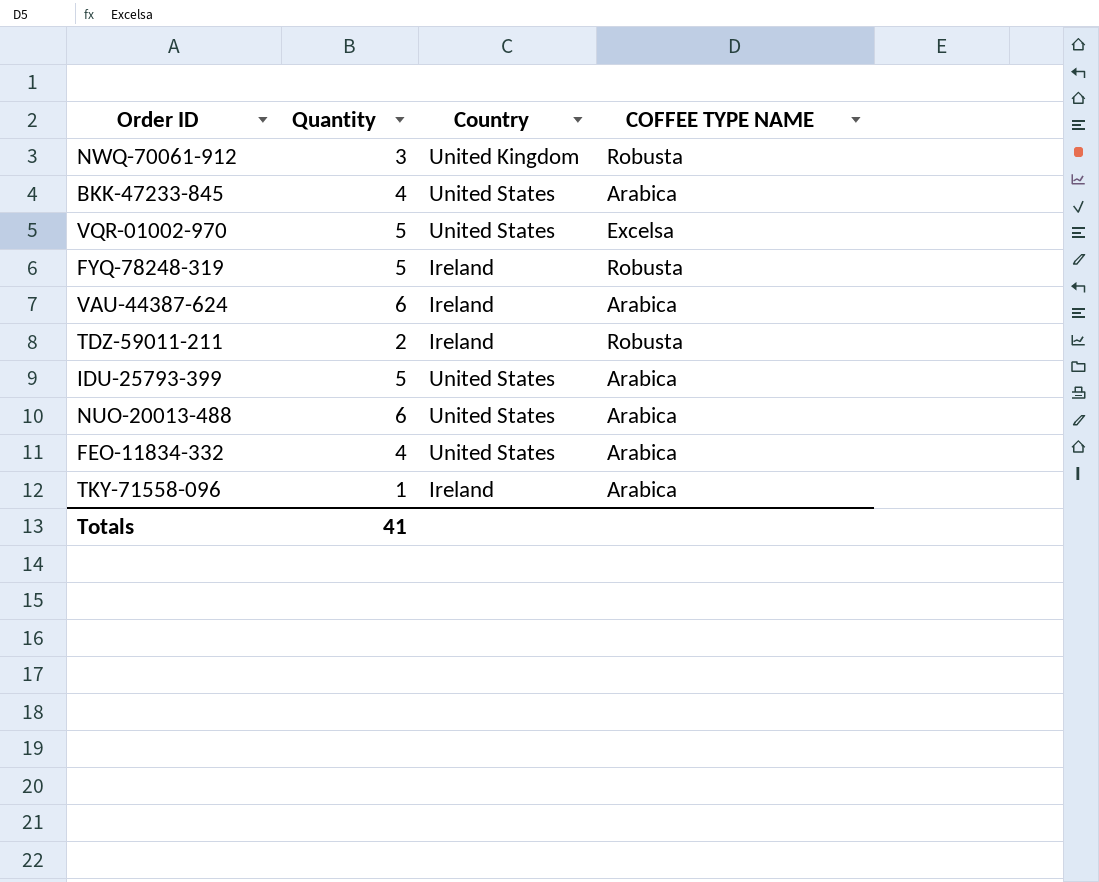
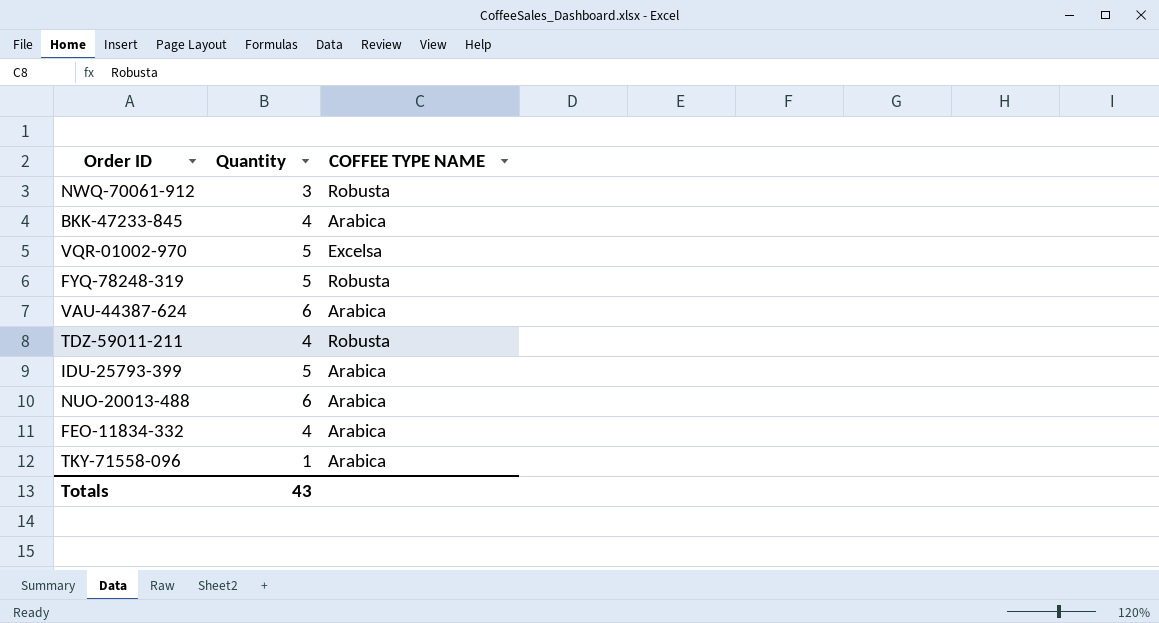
column Country | position: 3 -> none
TDZ-59011-211 | Quantity: 2 -> 4
Totals | Quantity: 41 -> 43

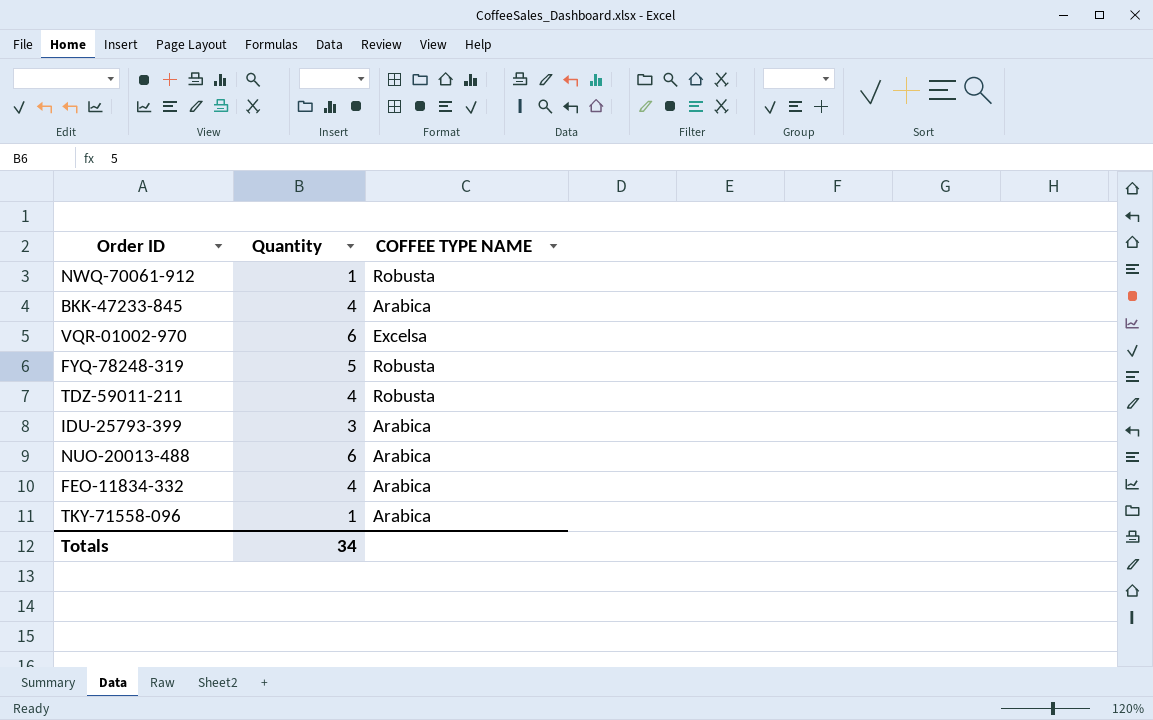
row VAU-44387-624: 6 | Arabica -> none
NWQ-70061-912 | Quantity: 3 -> 1
VQR-01002-970 | Quantity: 5 -> 6
IDU-25793-399 | Quantity: 5 -> 3
Totals | Quantity: 43 -> 34

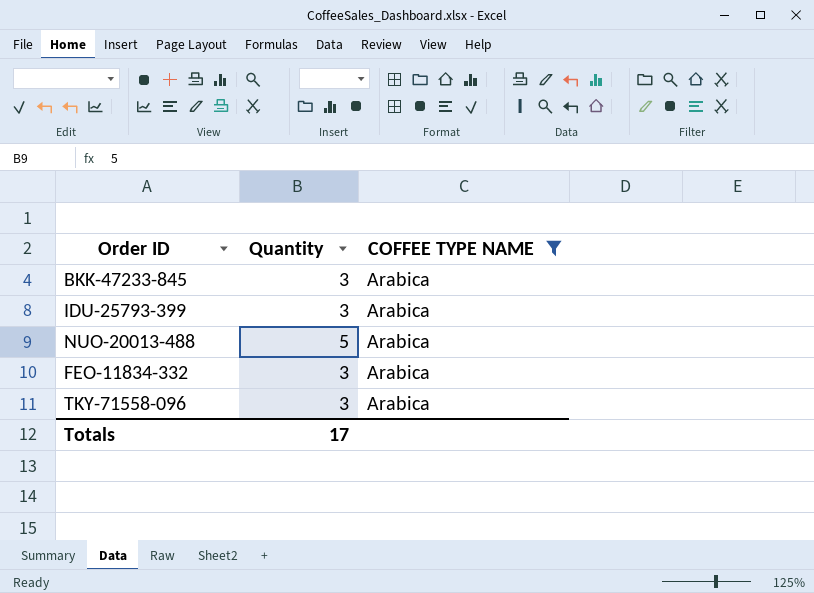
filter: none -> COFFEE TYPE NAME = Arabica
BKK-47233-845 | Quantity: 4 -> 3
NUO-20013-488 | Quantity: 6 -> 5
FEO-11834-332 | Quantity: 4 -> 3
TKY-71558-096 | Quantity: 1 -> 3
Totals | Quantity: 34 -> 17

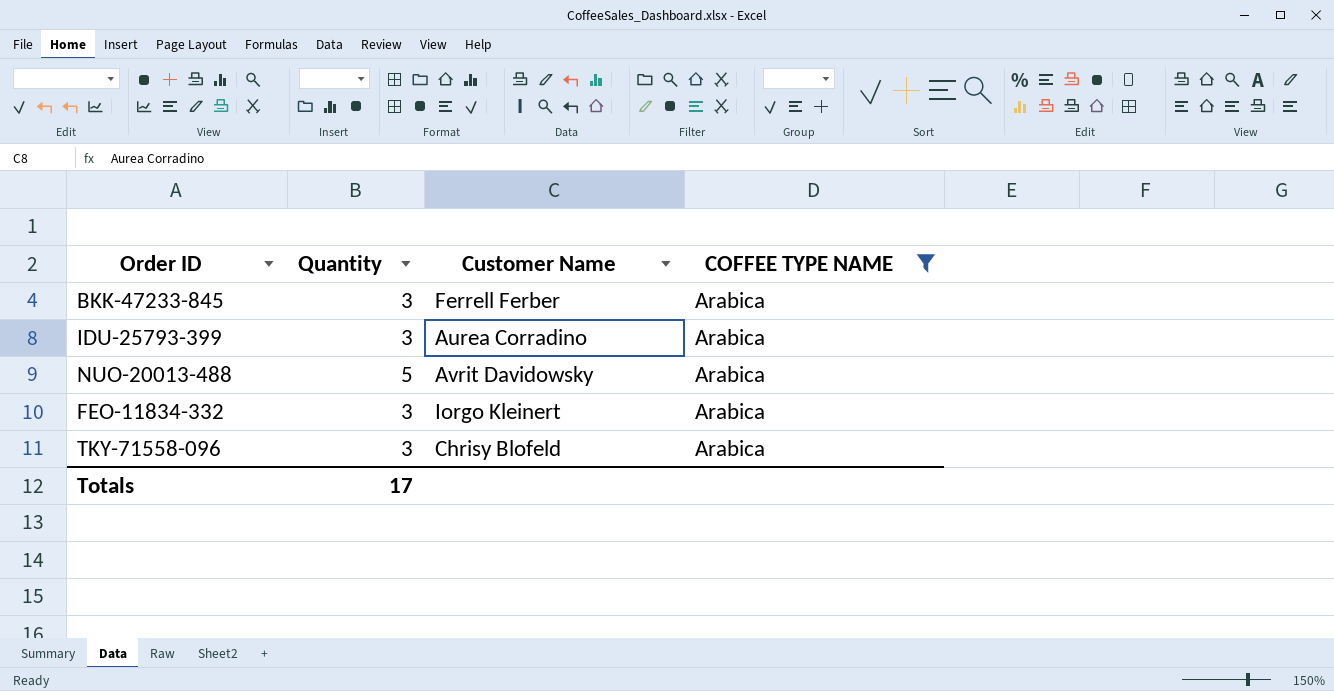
column Customer Name | position: none -> 3

